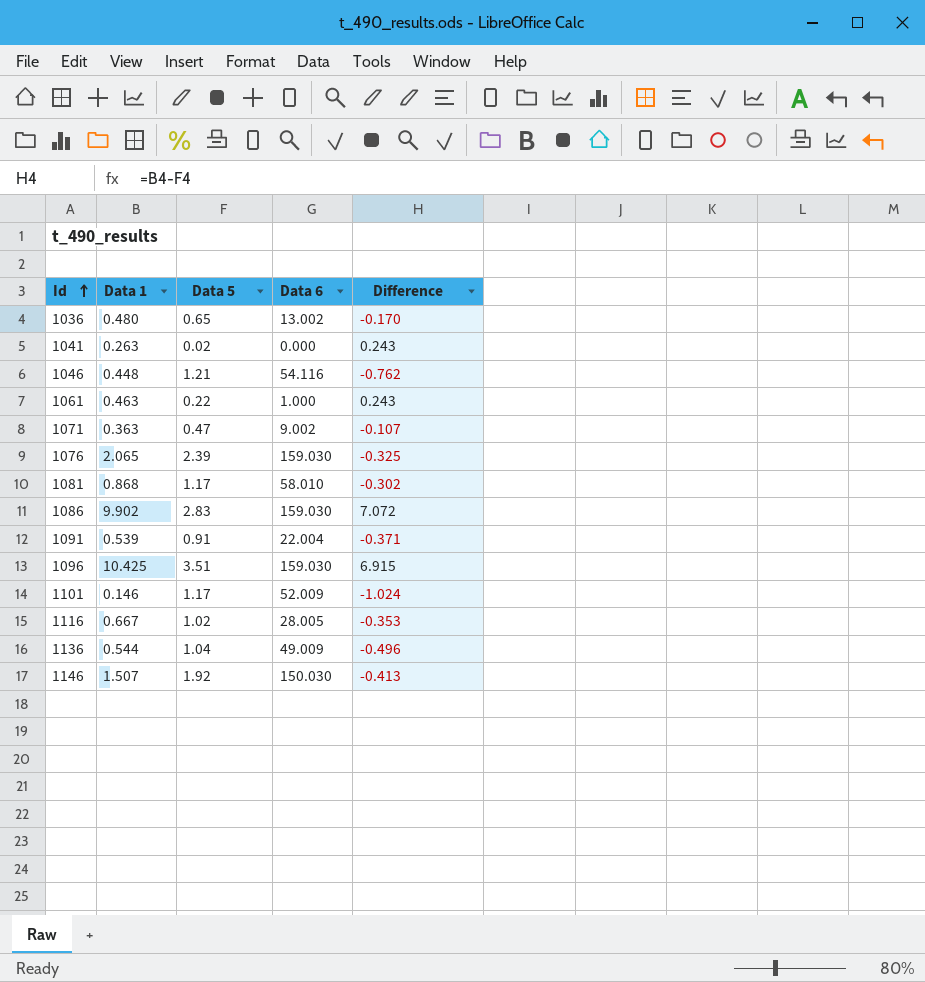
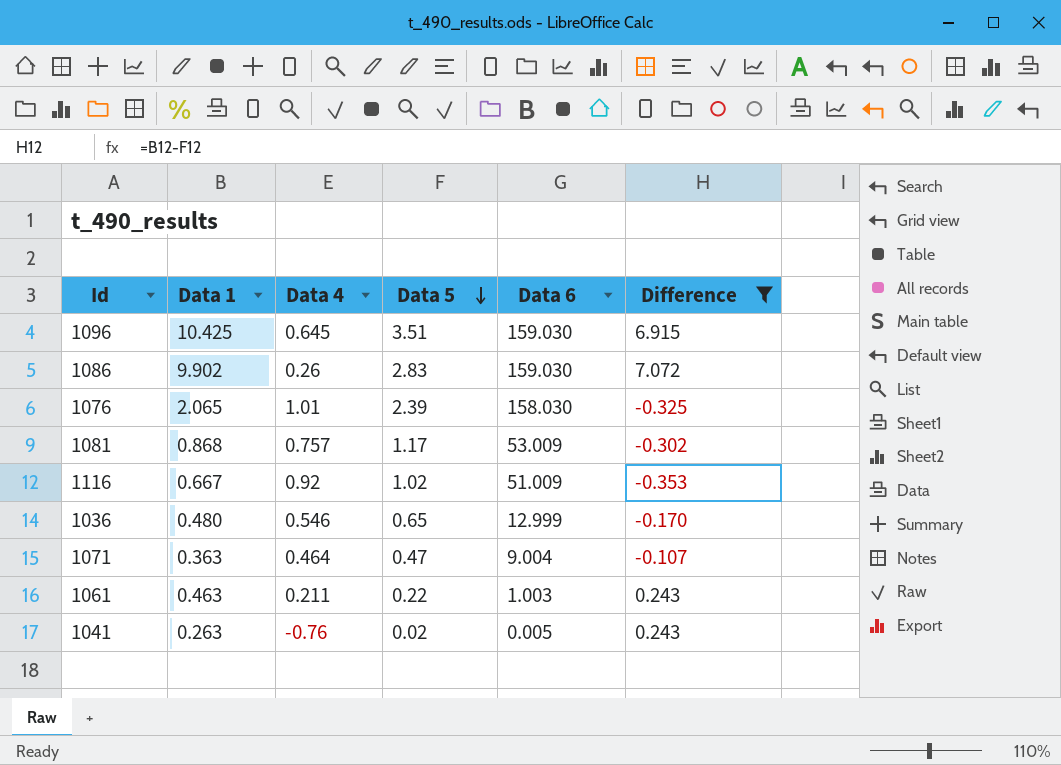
filter: none -> Difference >= -0.353
row order: Id ascending -> Data 5 descending
column Data 4 | position: none -> 3
1076 | Data 6: 159.030 -> 158.030
1081 | Data 6: 58.010 -> 53.009
1116 | Data 6: 28.005 -> 51.009
1036 | Data 6: 13.002 -> 12.999
1071 | Data 6: 9.002 -> 9.004
1061 | Data 6: 1.000 -> 1.003
1041 | Data 6: 0.000 -> 0.005

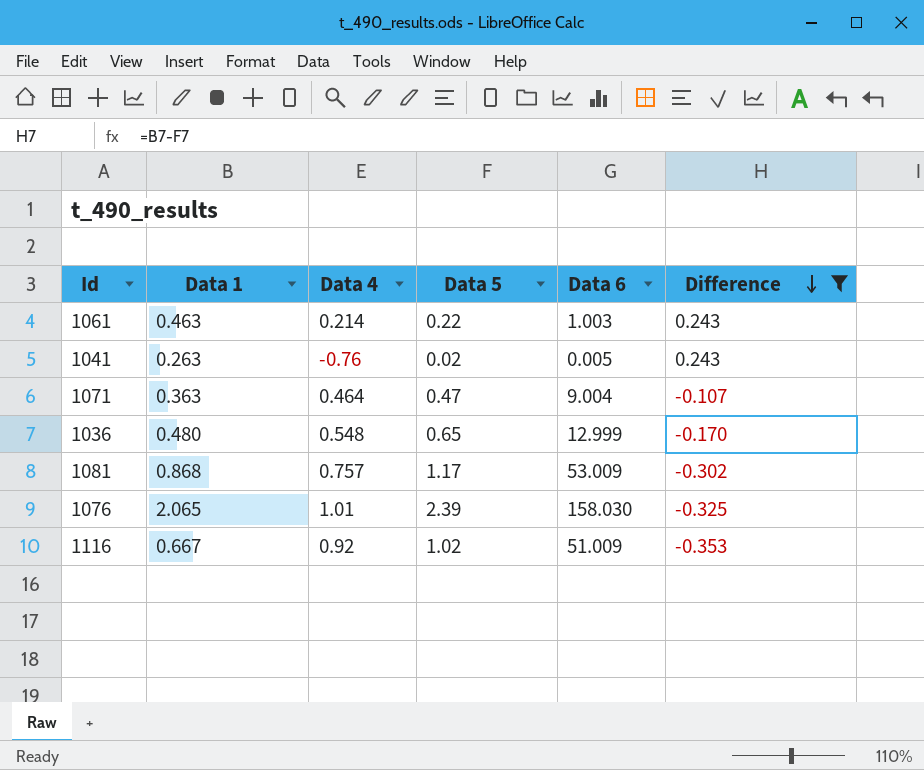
row order: Data 5 descending -> Difference descending
row 1096: 10.425 | 0.645 | 3.51 | 159.030 | 6.915 -> none
row 1086: 9.902 | 0.26 | 2.83 | 159.030 | 7.072 -> none
1061 | Data 4: 0.211 -> 0.214
1036 | Data 4: 0.546 -> 0.548

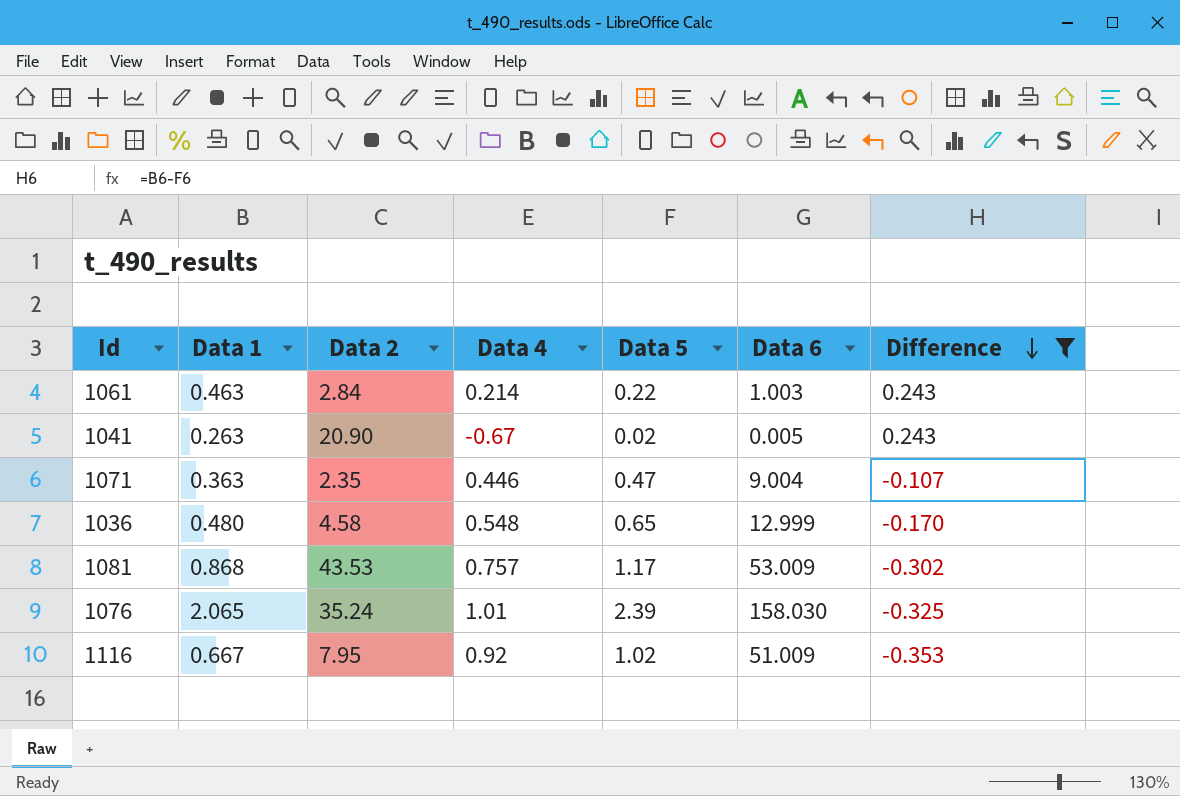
column Data 2 | position: none -> 3
1041 | Data 4: -0.76 -> -0.67
1071 | Data 4: 0.464 -> 0.446

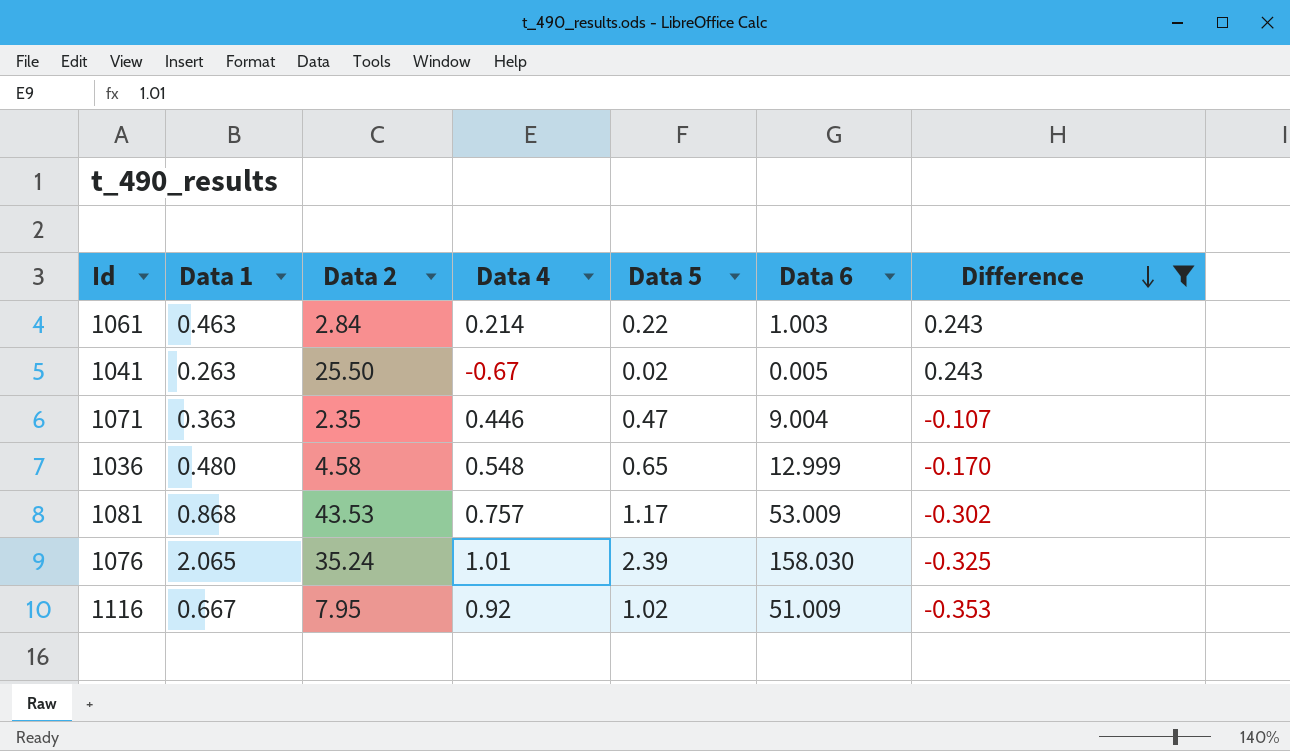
1041 | Data 2: 20.90 -> 25.50

